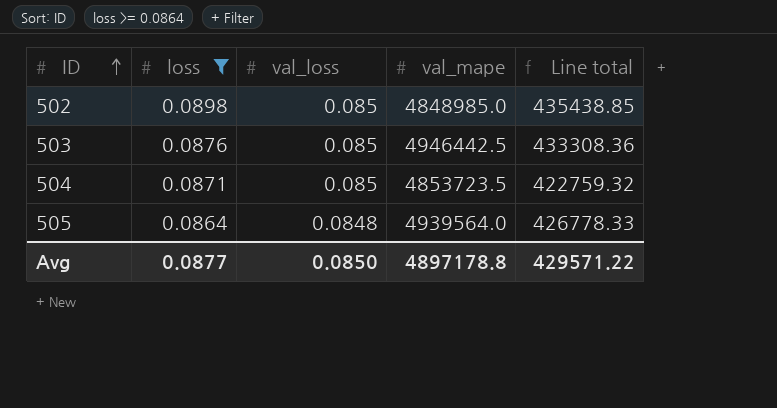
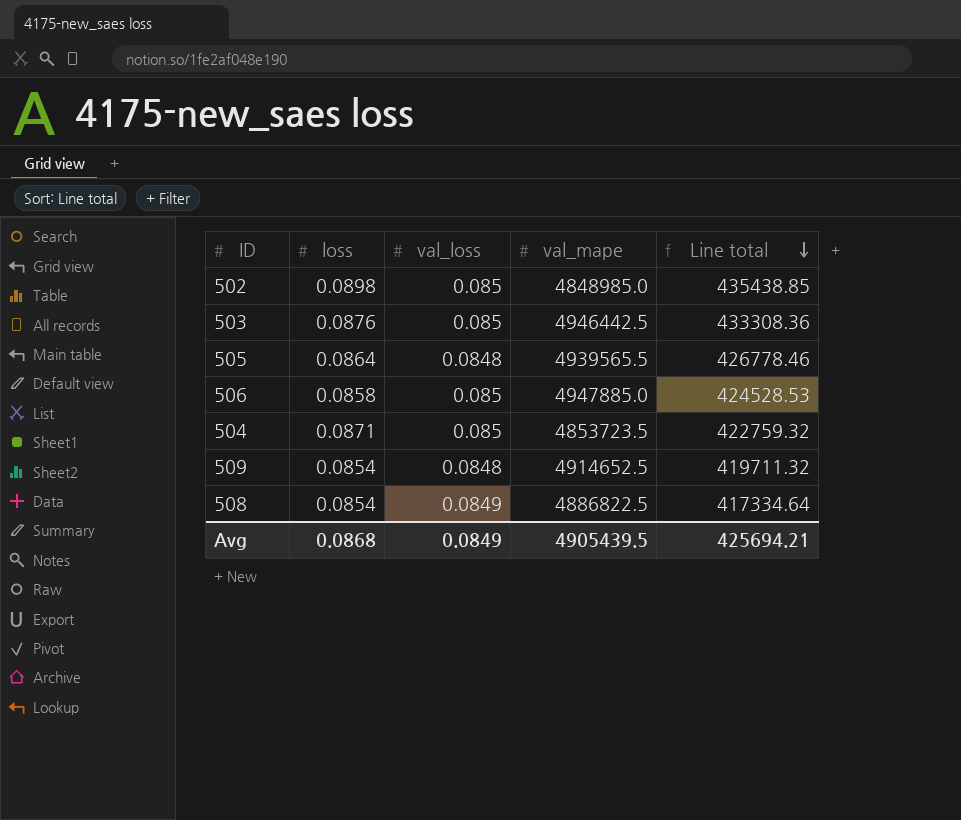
filter: loss >= 0.0864 -> none
row order: ID ascending -> Line total descending
505 | val_mape: 4939564.0 -> 4939565.5
505 | Line total: 426778.33 -> 426778.46
Avg | loss: 0.0877 -> 0.0868
Avg | val_loss: 0.0850 -> 0.0849
Avg | val_mape: 4897178.8 -> 4905439.5
Avg | Line total: 429571.22 -> 425694.21

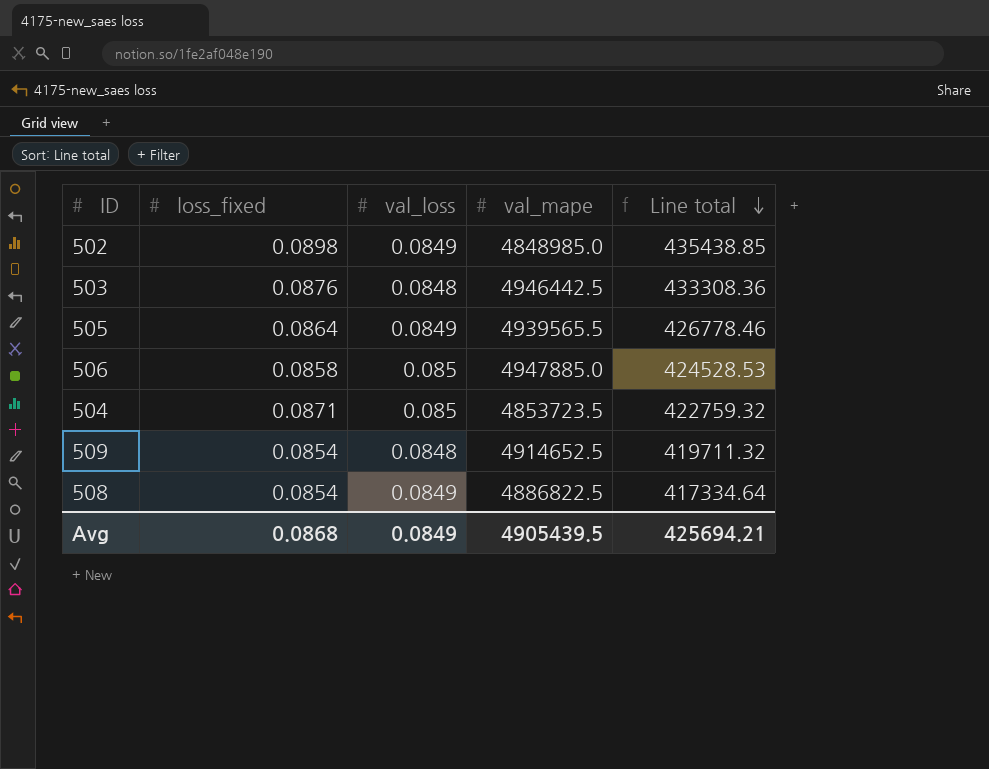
column name: loss -> loss_fixed
502 | val_loss: 0.085 -> 0.0849
503 | val_loss: 0.085 -> 0.0848
505 | val_loss: 0.0848 -> 0.0849

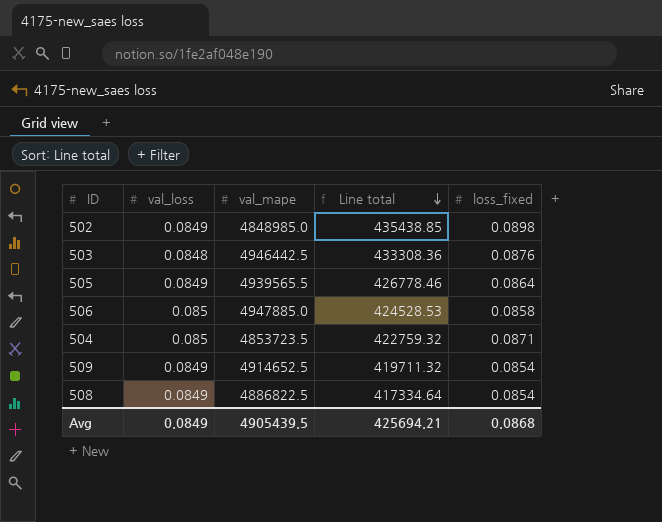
column loss_fixed | position: 2 -> 5
509 | val_loss: 0.0848 -> 0.0849

